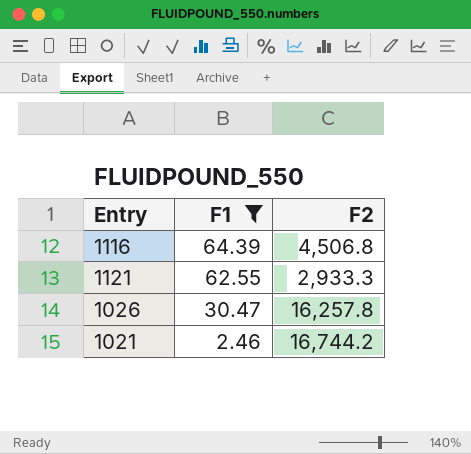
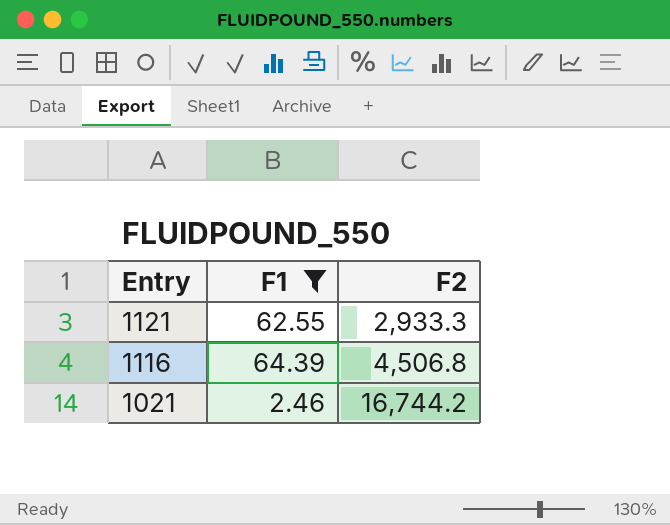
row order: F1 descending -> Entry descending
row 1026: 30.47 | 16,257.8 -> none

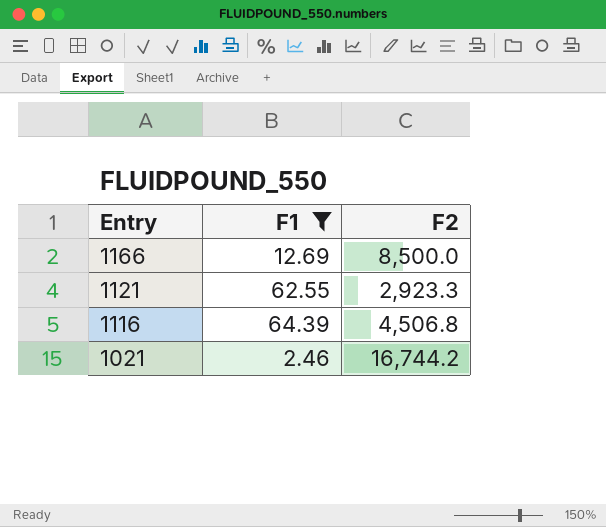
row 1166: none -> 12.69 | 8,500.0
1121 | F2: 2,933.3 -> 2,923.3

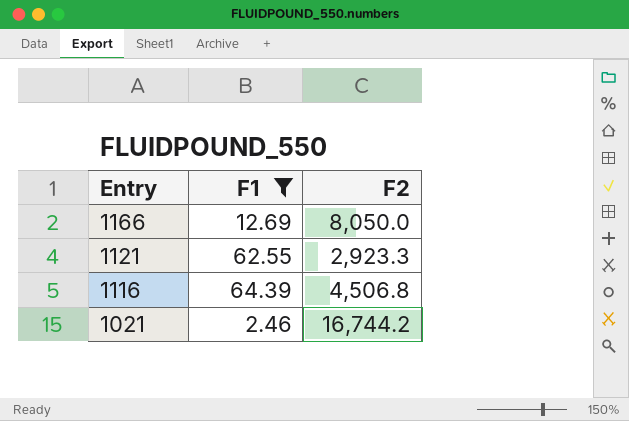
1166 | F2: 8,500.0 -> 8,050.0

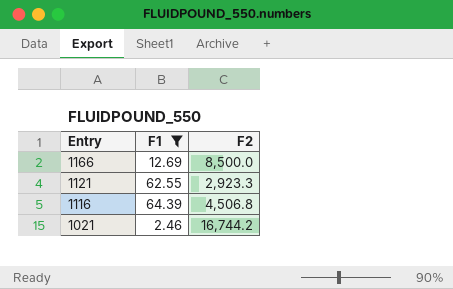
1166 | F2: 8,050.0 -> 8,500.0

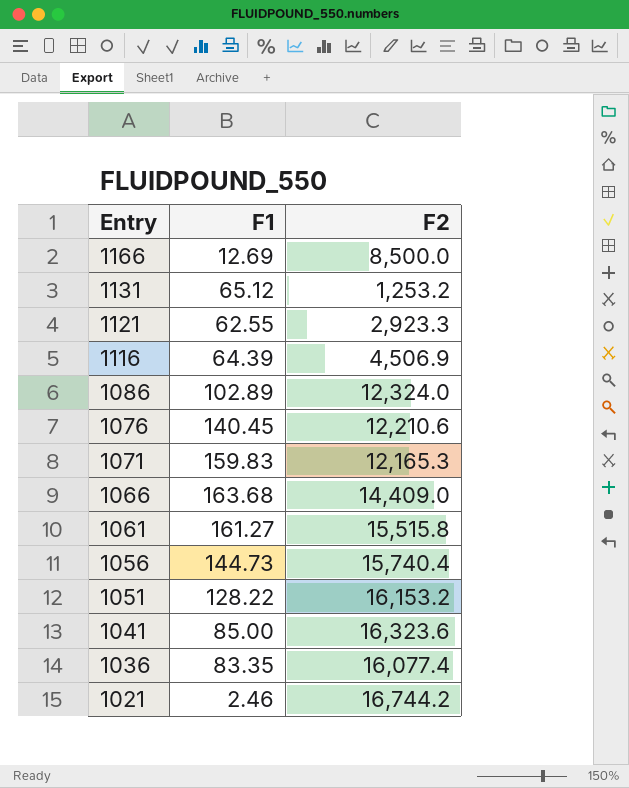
filter: F1 <= 64.39 -> none
1116 | F2: 4,506.8 -> 4,506.9

